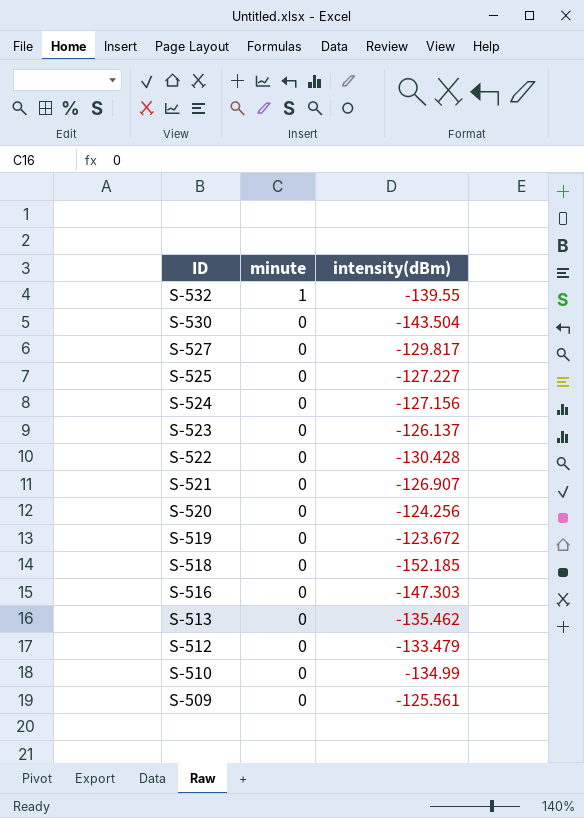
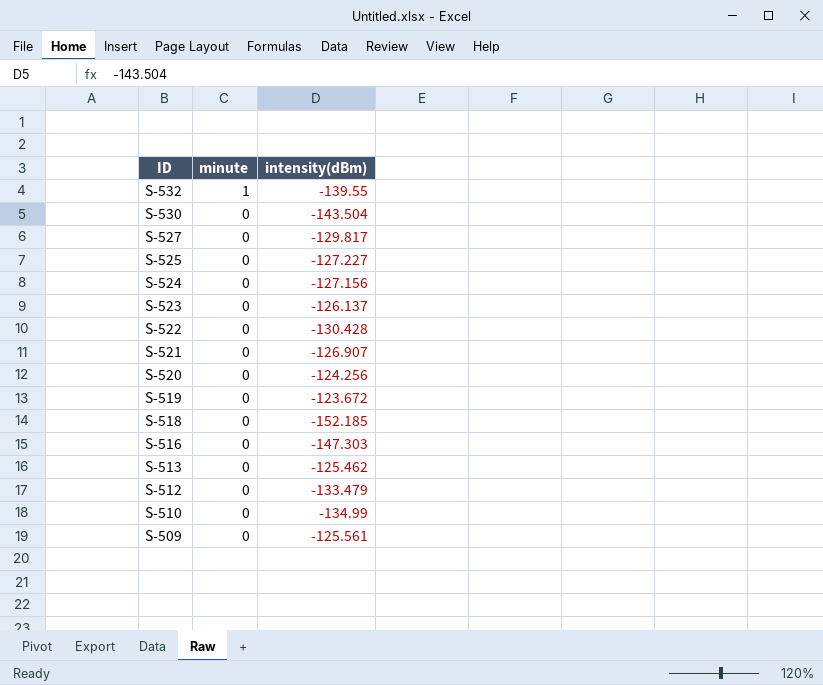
S-513 | intensity(dBm): -135.462 -> -125.462

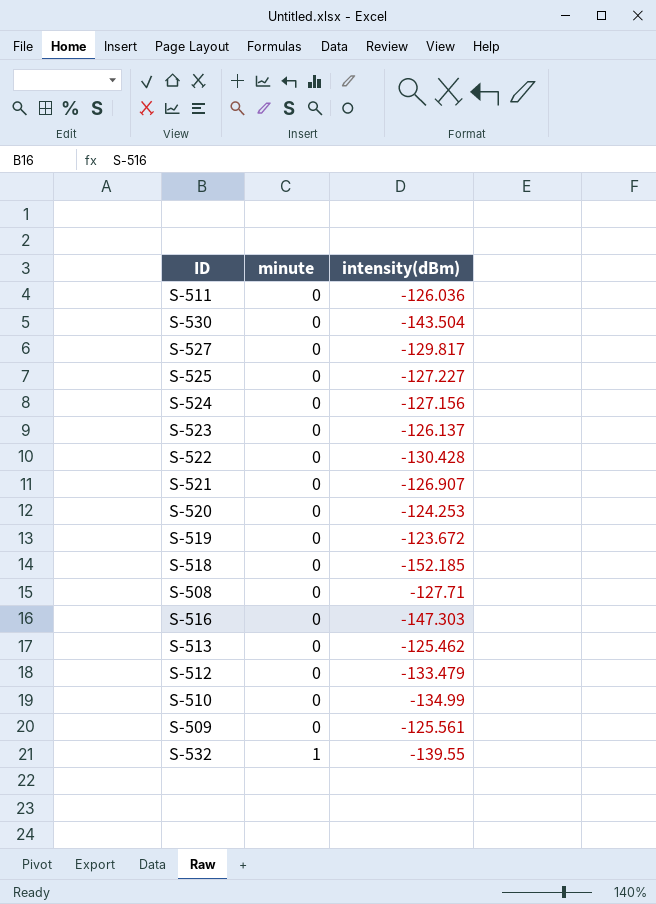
row order: ID descending -> minute ascending
row S-511: none -> 0 | -126.036
S-520 | intensity(dBm): -124.256 -> -124.253
row S-508: none -> 0 | -127.71

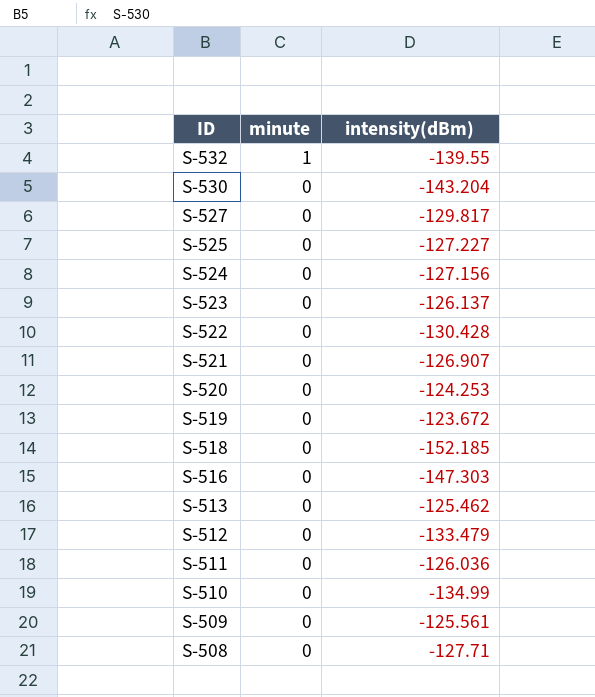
row order: minute ascending -> ID descending
S-530 | intensity(dBm): -143.504 -> -143.204

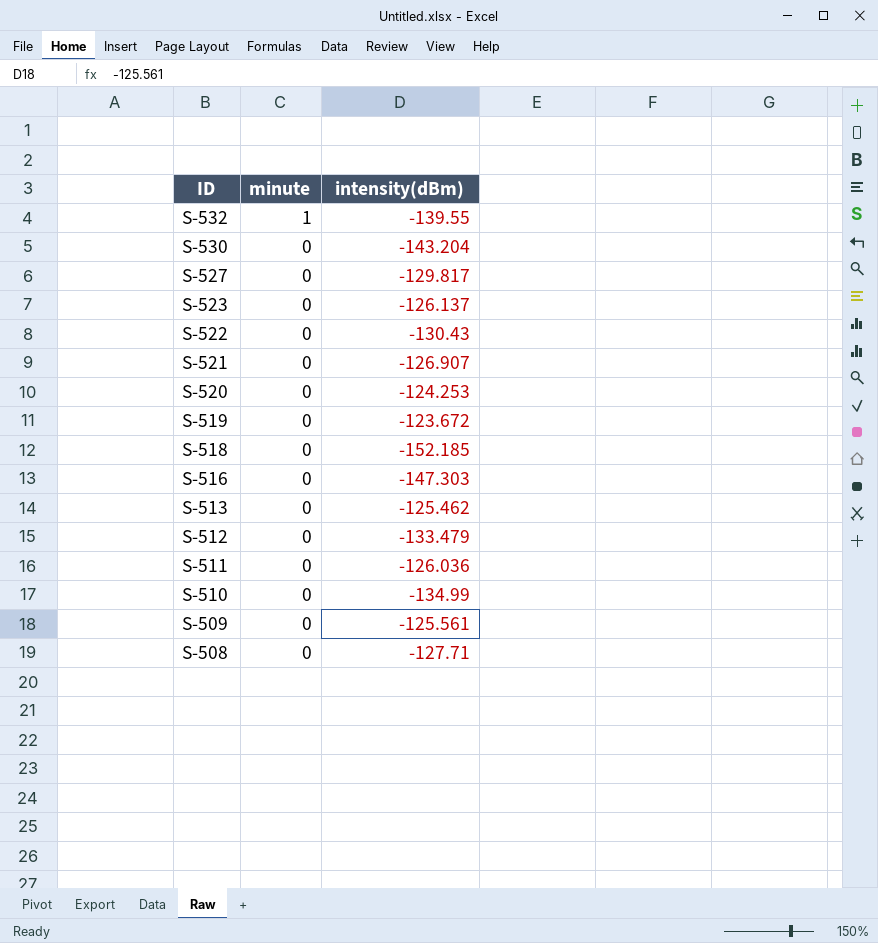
row S-525: 0 | -127.227 -> none
row S-524: 0 | -127.156 -> none
S-522 | intensity(dBm): -130.428 -> -130.43

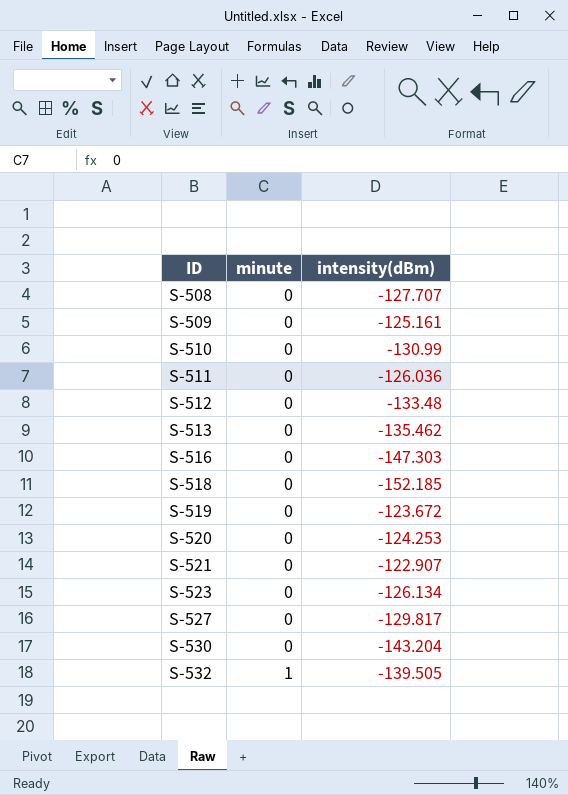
row order: ID descending -> ID ascending
row S-522: 0 | -130.43 -> none
S-508 | intensity(dBm): -127.71 -> -127.707
S-509 | intensity(dBm): -125.561 -> -125.161
S-510 | intensity(dBm): -134.99 -> -130.99
S-512 | intensity(dBm): -133.479 -> -133.48
S-513 | intensity(dBm): -125.462 -> -135.462
S-521 | intensity(dBm): -126.907 -> -122.907
S-523 | intensity(dBm): -126.137 -> -126.134
S-532 | intensity(dBm): -139.55 -> -139.505

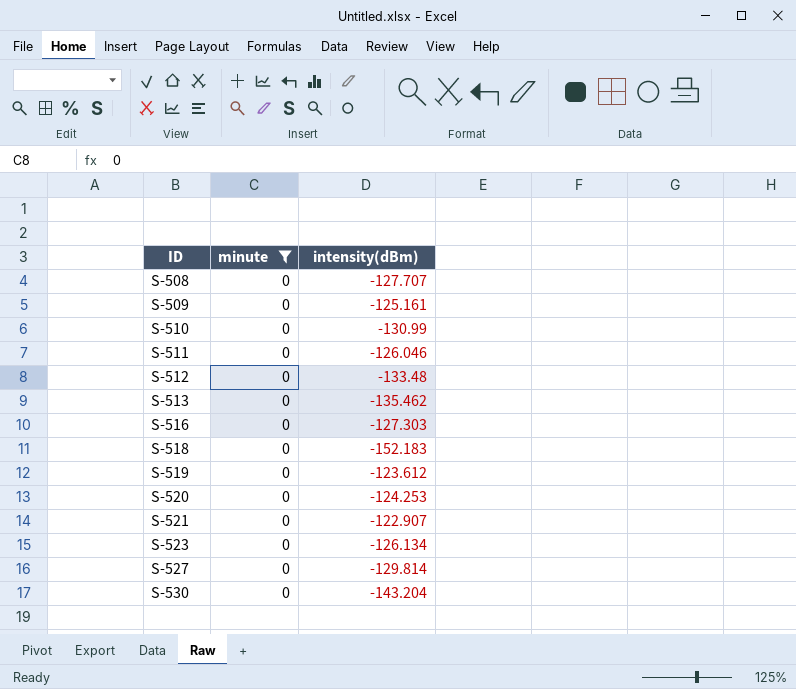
filter: none -> minute = 0
S-511 | intensity(dBm): -126.036 -> -126.046
S-516 | intensity(dBm): -147.303 -> -127.303
S-518 | intensity(dBm): -152.185 -> -152.183
S-519 | intensity(dBm): -123.672 -> -123.612
S-527 | intensity(dBm): -129.817 -> -129.814

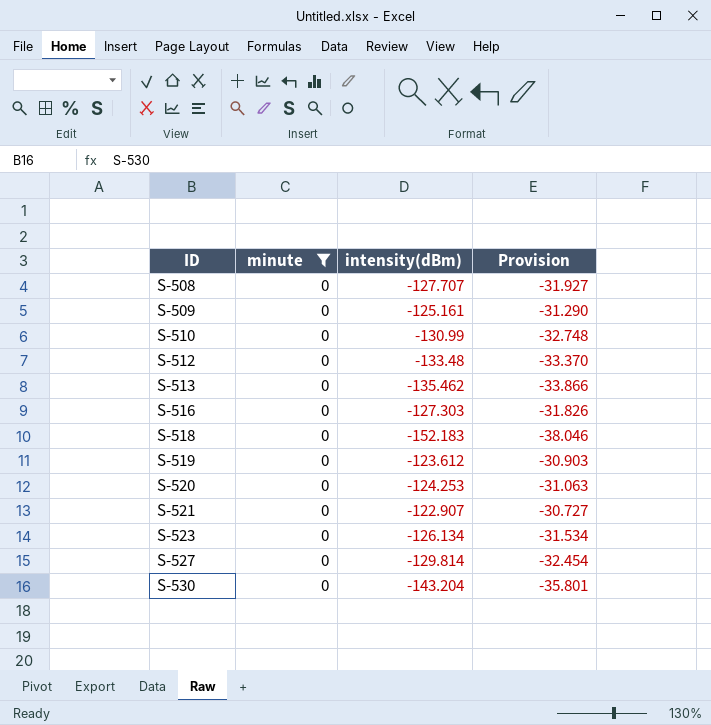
column Provision | formula: none -> [intensity(dBm)] * 0.25
row S-511: 0 | -126.046 -> none

